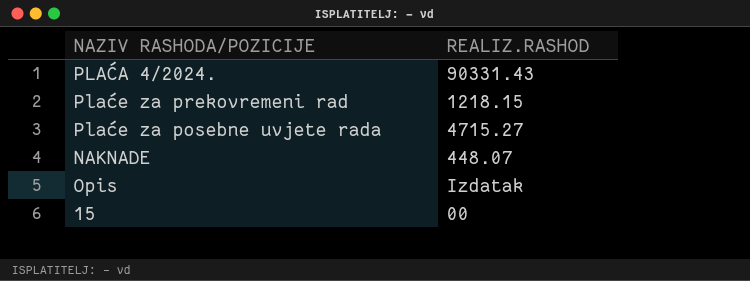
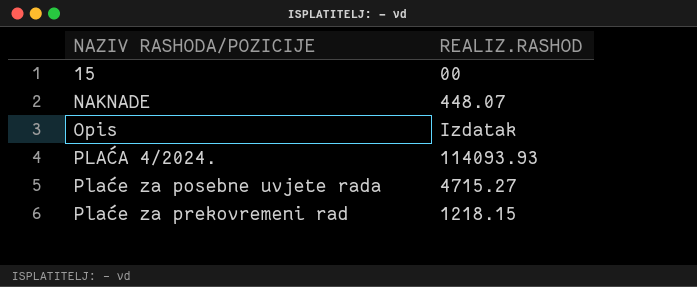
row order: none -> NAZIV RASHODA/POZICIJE ascending
PLAĆA 4/2024. | REALIZ.RASHOD: 90331.43 -> 114093.93

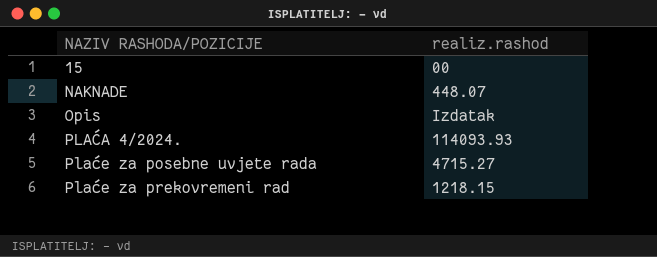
column name: REALIZ.RASHOD -> realiz.rashod

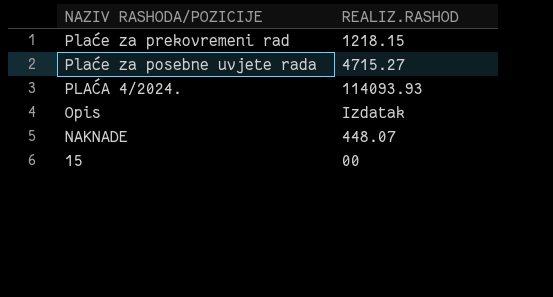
row order: NAZIV RASHODA/POZICIJE ascending -> NAZIV RASHODA/POZICIJE descending
column name: realiz.rashod -> REALIZ.RASHOD

